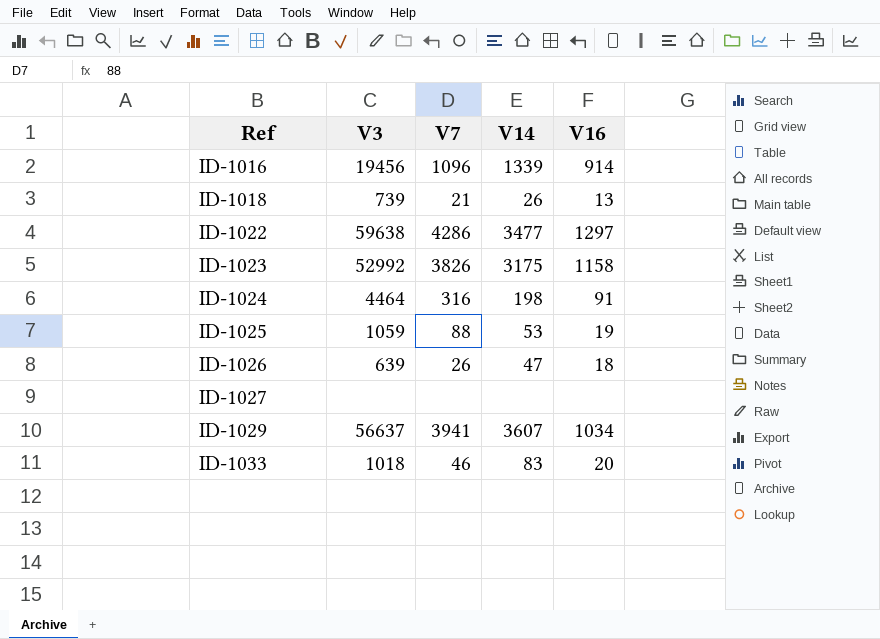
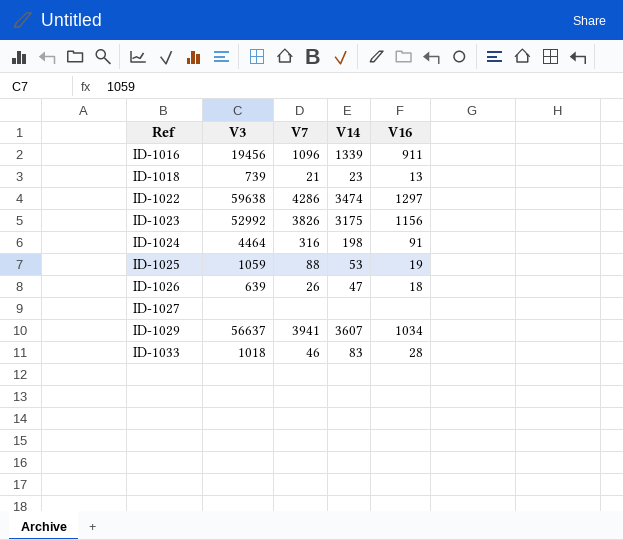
ID-1016 | V16: 914 -> 911
ID-1018 | V14: 26 -> 23
ID-1022 | V14: 3477 -> 3474
ID-1023 | V16: 1158 -> 1156
ID-1033 | V16: 20 -> 28

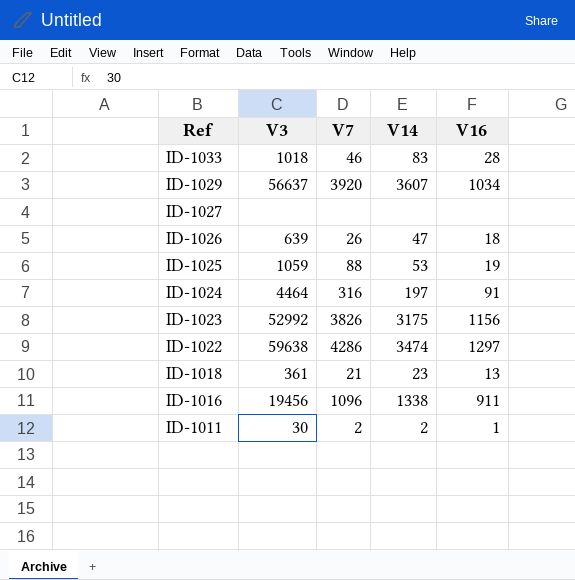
row order: Ref ascending -> Ref descending
ID-1029 | V7: 3941 -> 3920
ID-1024 | V14: 198 -> 197
ID-1018 | V3: 739 -> 361
ID-1016 | V14: 1339 -> 1338
row ID-1011: none -> 30 | 2 | 2 | 1

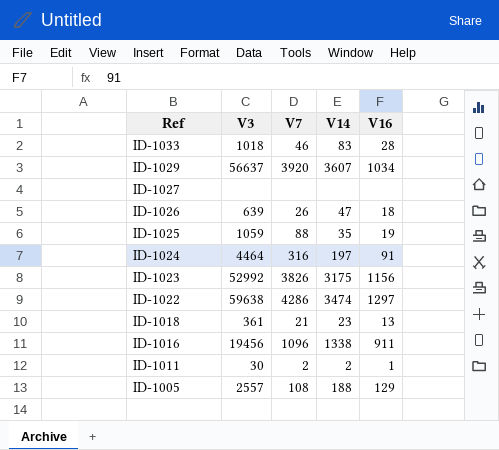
ID-1025 | V14: 53 -> 35
row ID-1005: none -> 2557 | 108 | 188 | 129

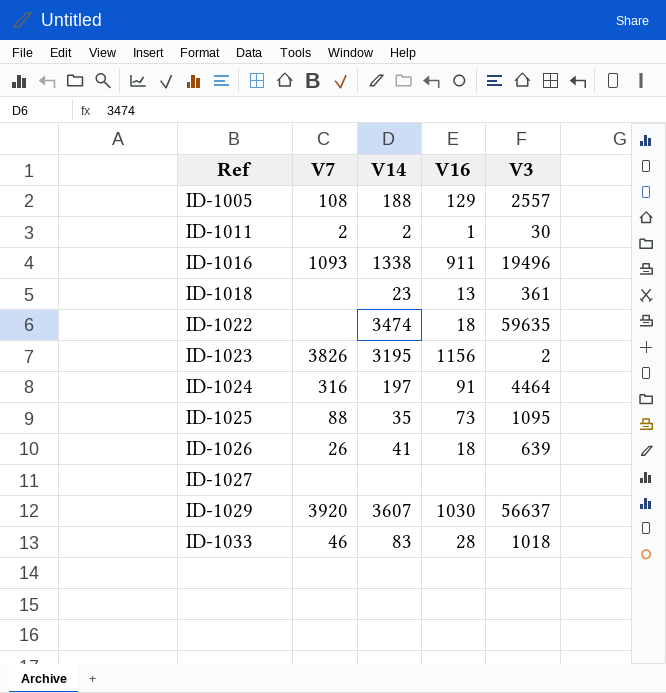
row order: Ref descending -> Ref ascending
column V3 | position: 2 -> 5
ID-1016 | V7: 1096 -> 1093
ID-1016 | V3: 19456 -> 19496
ID-1018 | V7: 21 -> none
ID-1022 | V7: 4286 -> none
ID-1022 | V16: 1297 -> 18
ID-1022 | V3: 59638 -> 59635
ID-1023 | V14: 3175 -> 3195
ID-1023 | V3: 52992 -> 2
ID-1025 | V16: 19 -> 73
ID-1025 | V3: 1059 -> 1095
ID-1026 | V14: 47 -> 41
ID-1029 | V16: 1034 -> 1030

